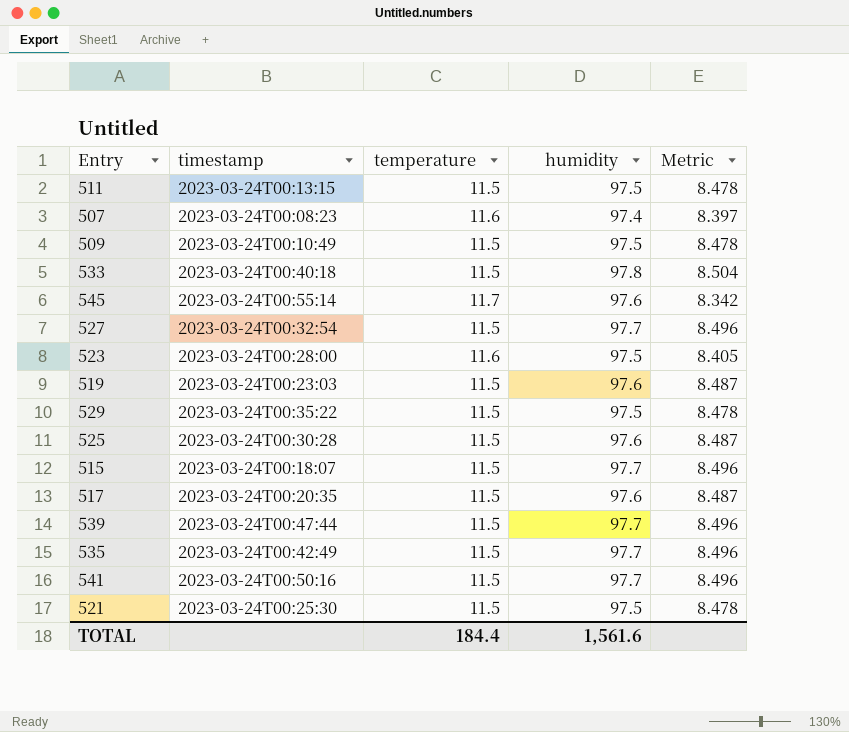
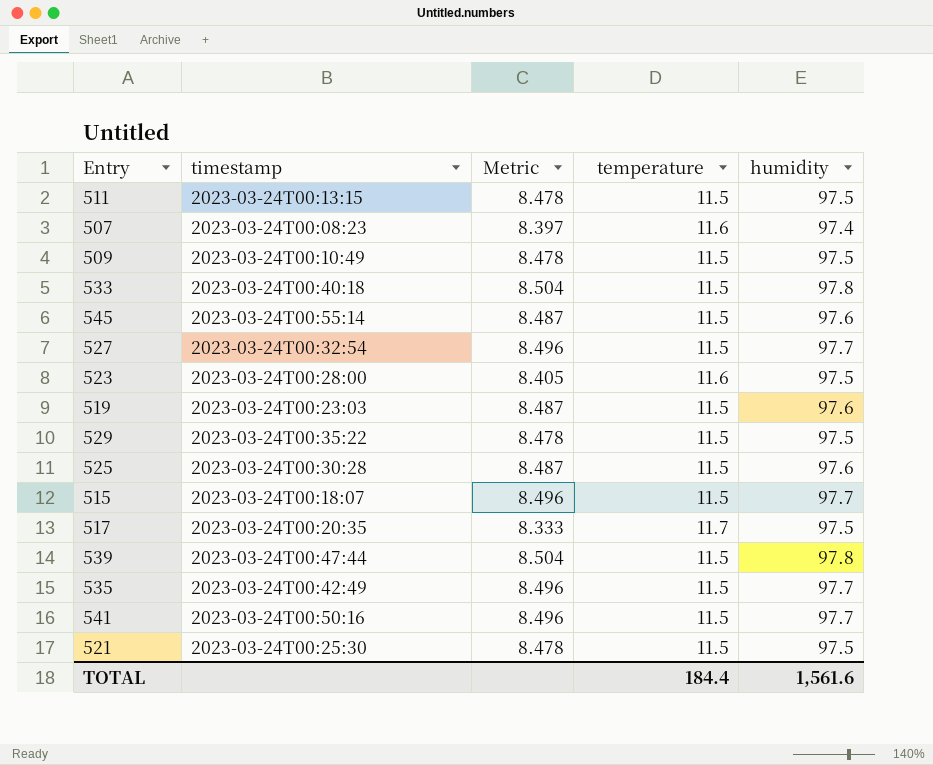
column Metric | position: 5 -> 3
545 | Metric: 8.342 -> 8.487
545 | temperature: 11.7 -> 11.5
517 | Metric: 8.487 -> 8.333
517 | temperature: 11.5 -> 11.7
517 | humidity: 97.6 -> 97.5
539 | Metric: 8.496 -> 8.504
539 | humidity: 97.7 -> 97.8

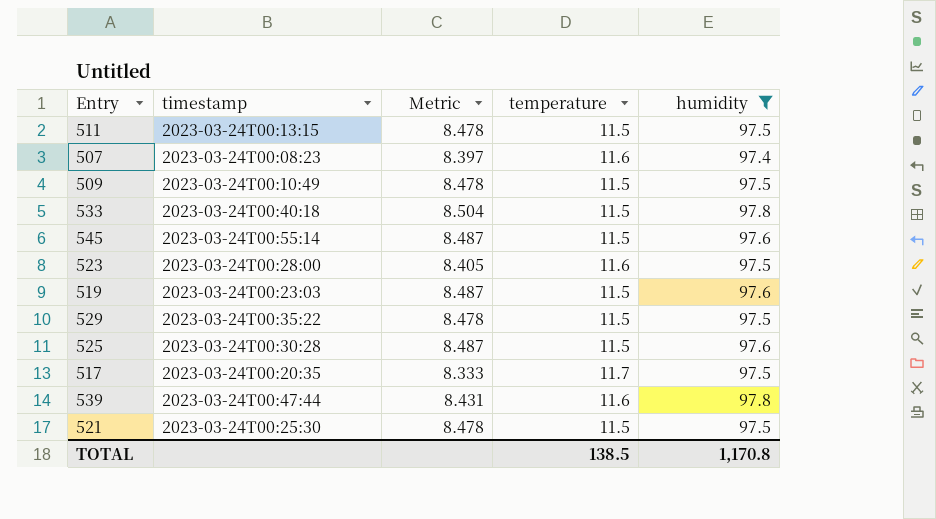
filter: none -> humidity != 97.7
539 | Metric: 8.504 -> 8.431
539 | temperature: 11.5 -> 11.6
TOTAL | temperature: 184.4 -> 138.5
TOTAL | humidity: 1,561.6 -> 1,170.8

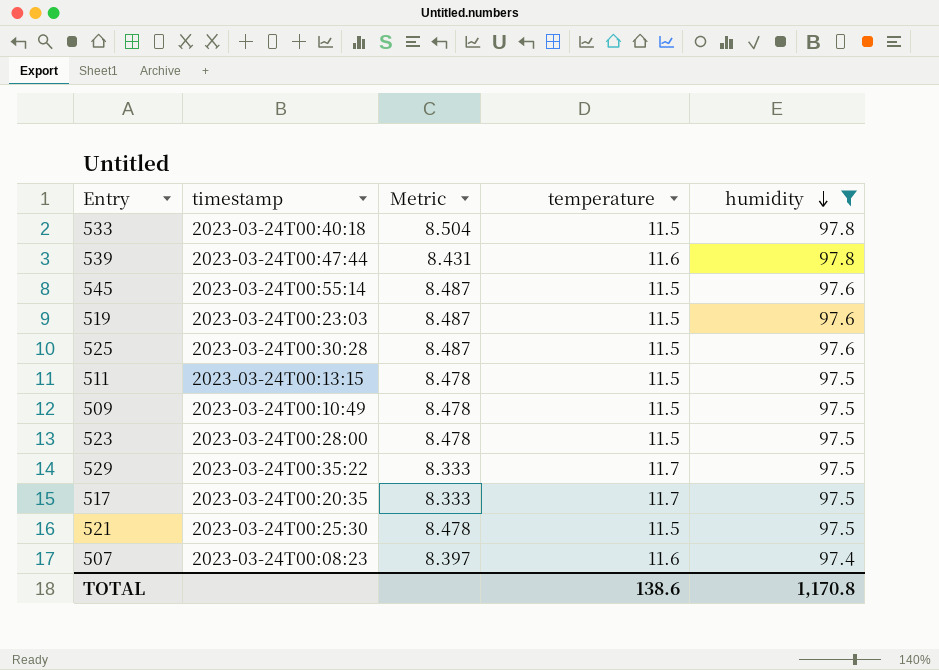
row order: none -> humidity descending
523 | Metric: 8.405 -> 8.478
523 | temperature: 11.6 -> 11.5
529 | Metric: 8.478 -> 8.333
529 | temperature: 11.5 -> 11.7
TOTAL | temperature: 138.5 -> 138.6

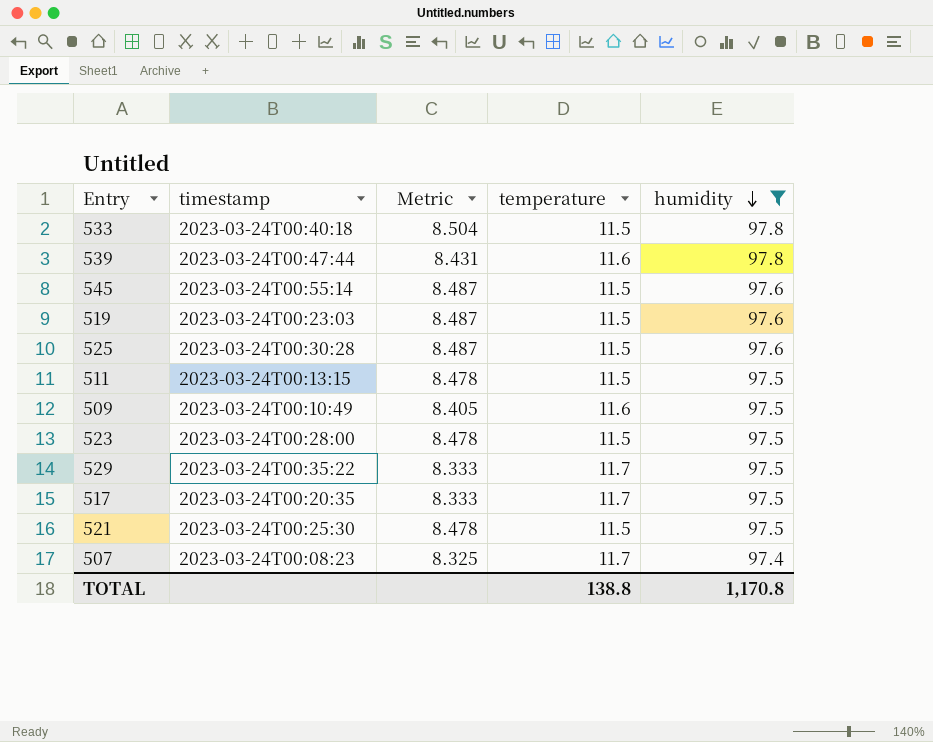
509 | Metric: 8.478 -> 8.405
509 | temperature: 11.5 -> 11.6
507 | Metric: 8.397 -> 8.325
507 | temperature: 11.6 -> 11.7
TOTAL | temperature: 138.6 -> 138.8

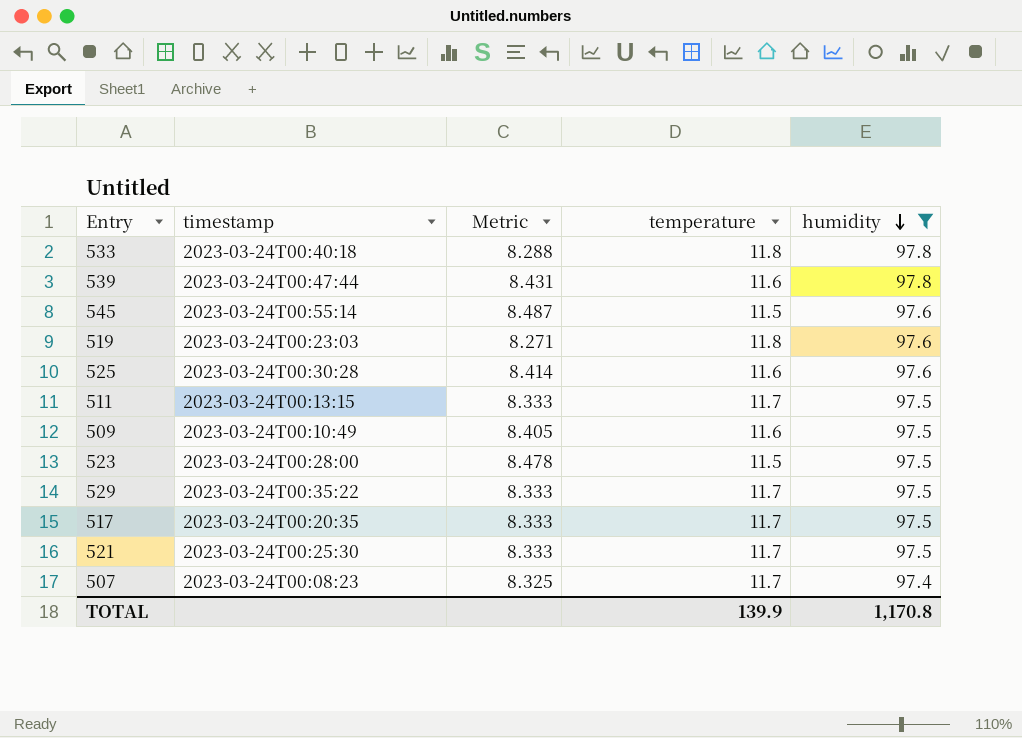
533 | Metric: 8.504 -> 8.288
533 | temperature: 11.5 -> 11.8
519 | Metric: 8.487 -> 8.271
519 | temperature: 11.5 -> 11.8
525 | Metric: 8.487 -> 8.414
525 | temperature: 11.5 -> 11.6
511 | Metric: 8.478 -> 8.333
511 | temperature: 11.5 -> 11.7
521 | Metric: 8.478 -> 8.333
521 | temperature: 11.5 -> 11.7
TOTAL | temperature: 138.8 -> 139.9

